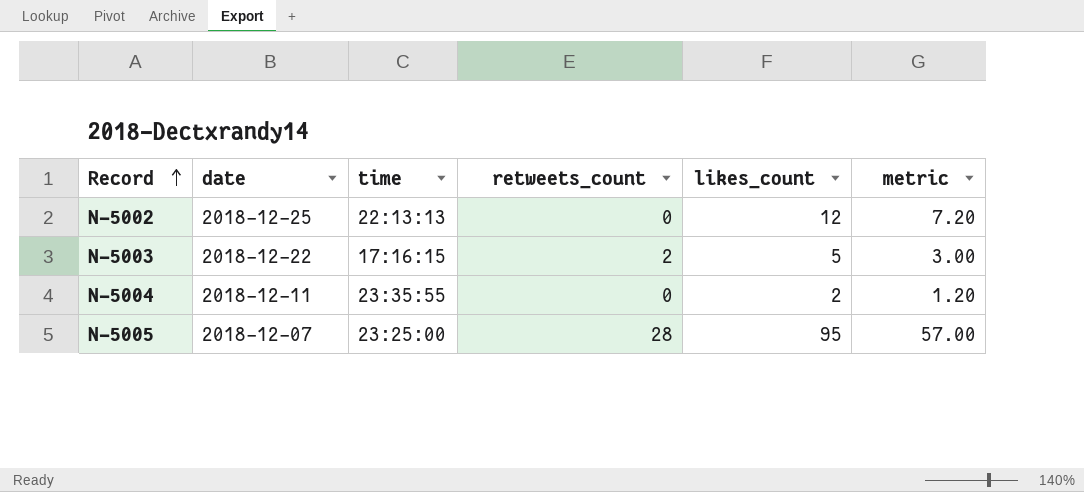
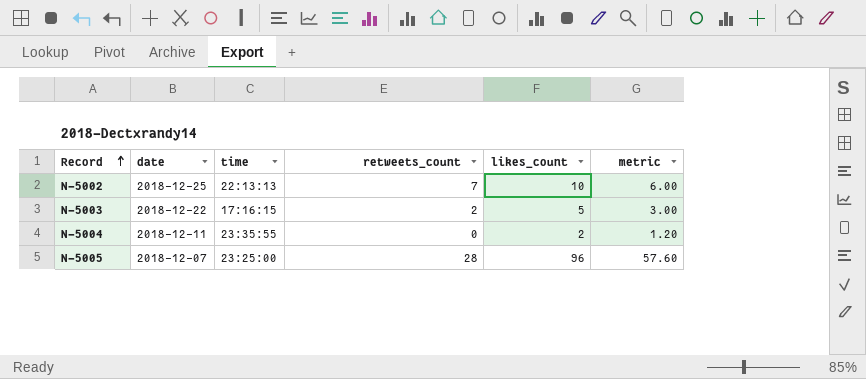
N-5002 | retweets_count: 0 -> 7
N-5002 | likes_count: 12 -> 10
N-5002 | metric: 7.20 -> 6.00
N-5005 | likes_count: 95 -> 96
N-5005 | metric: 57.00 -> 57.60

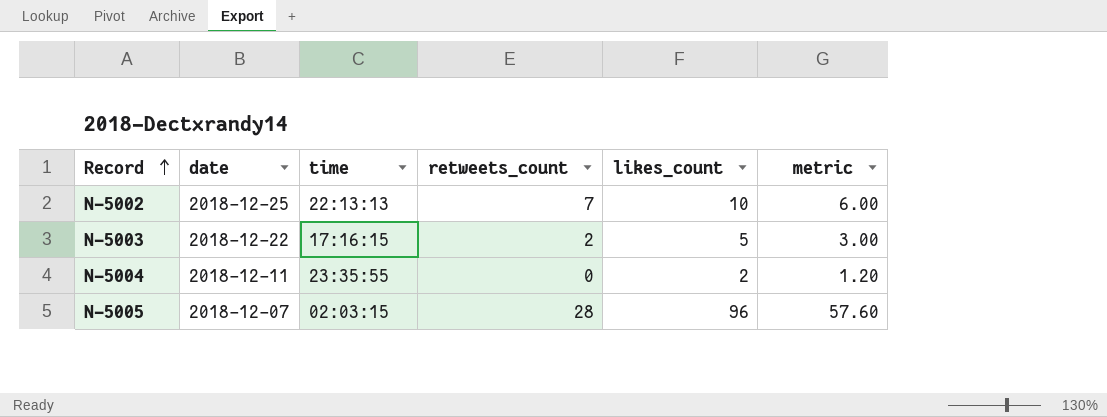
N-5005 | time: 23:25:00 -> 02:03:15

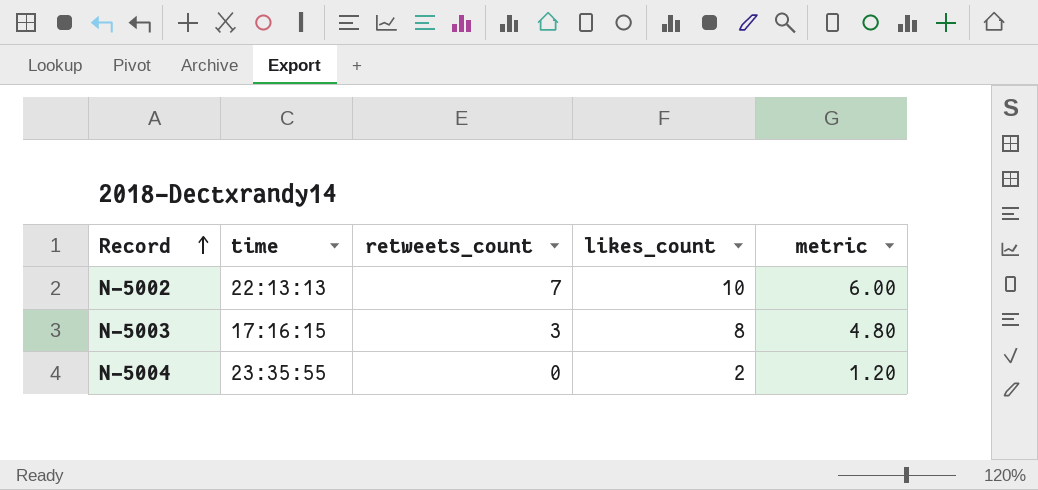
column date | position: 2 -> none
row N-5005: 2018-12-07 | 02:03:15 | 28 | 96 | 57.60 -> none
N-5003 | retweets_count: 2 -> 3
N-5003 | likes_count: 5 -> 8
N-5003 | metric: 3.00 -> 4.80

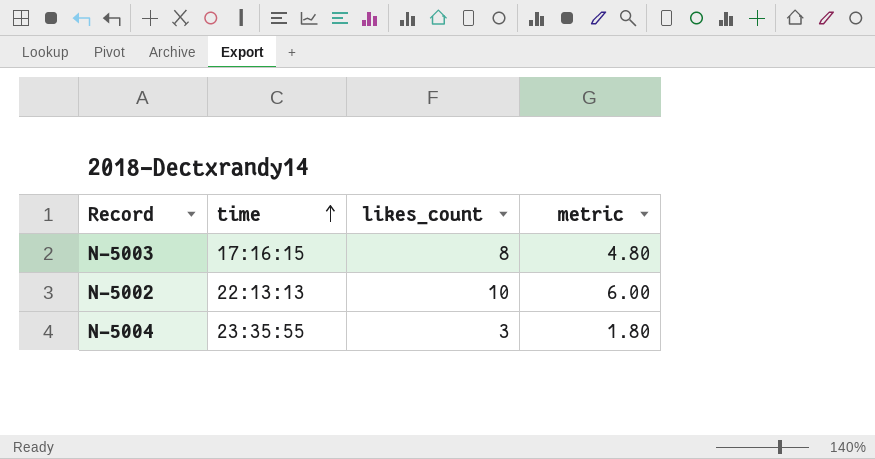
row order: Record ascending -> time ascending
column retweets_count | position: 3 -> none
N-5004 | likes_count: 2 -> 3
N-5004 | metric: 1.20 -> 1.80

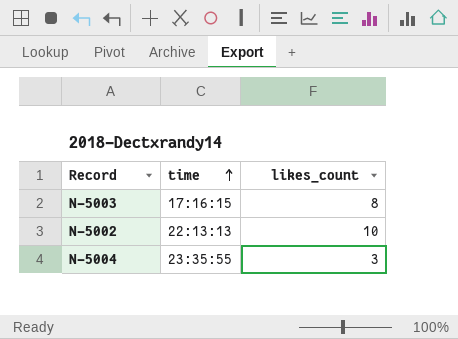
column metric | formula: [likes_count] * 0.6 -> none

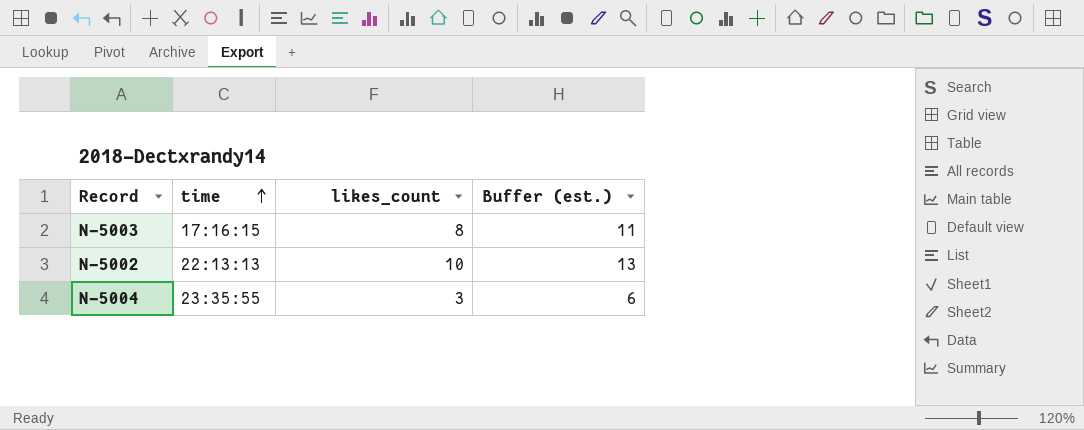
column Buffer (est.) | formula: none -> [likes_count] + 3

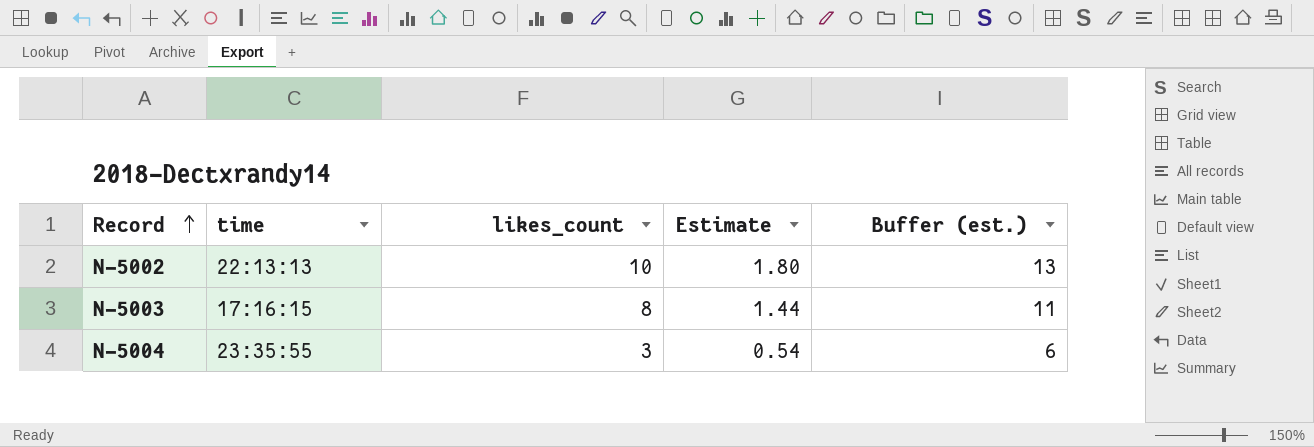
row order: time ascending -> Record ascending
column Estimate | formula: none -> [likes_count] * 0.18

